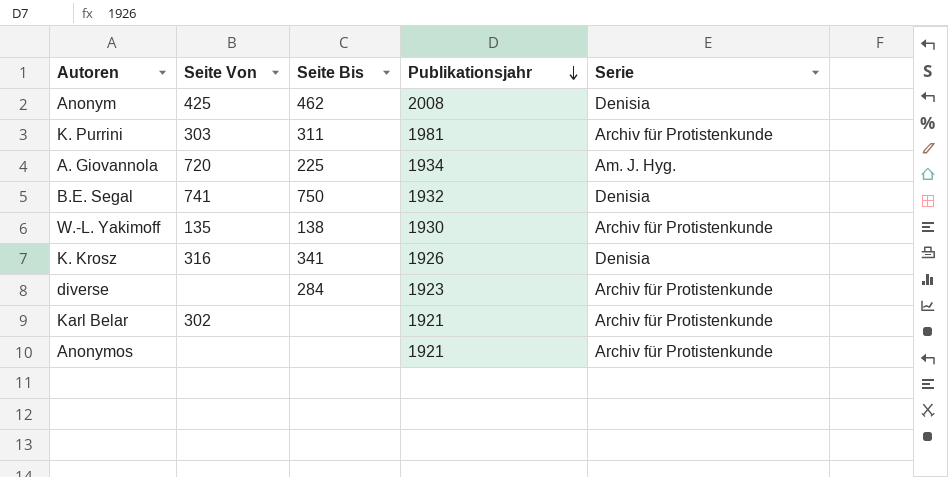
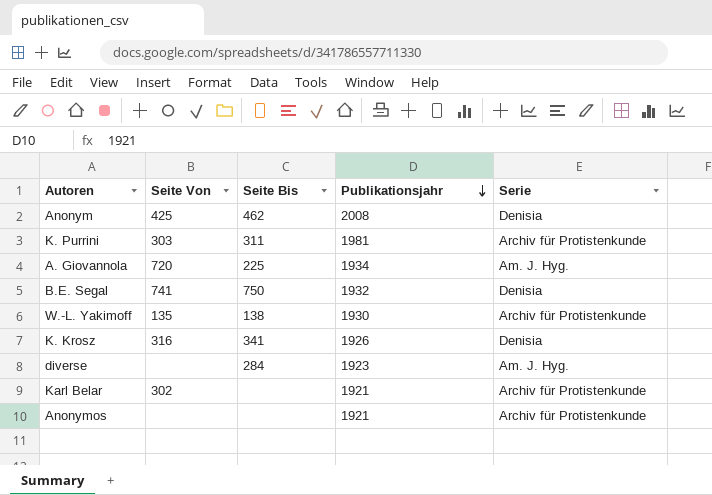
diverse | Serie: Archiv für Protistenkunde -> Am. J. Hyg.

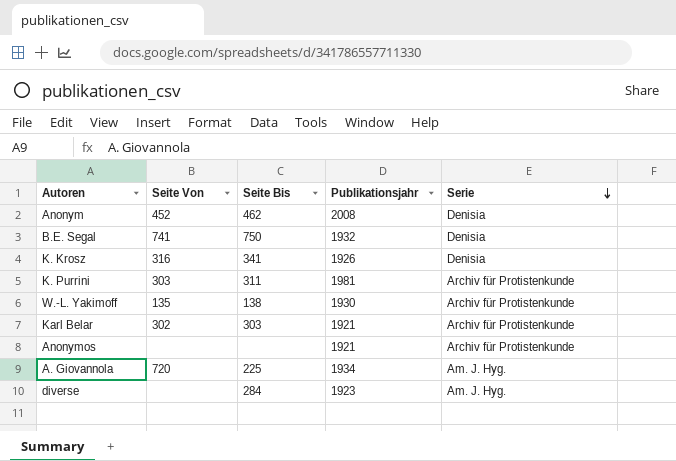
row order: Publikationsjahr descending -> Serie descending
Anonym | Seite Von: 425 -> 452
Karl Belar | Seite Bis: none -> 303

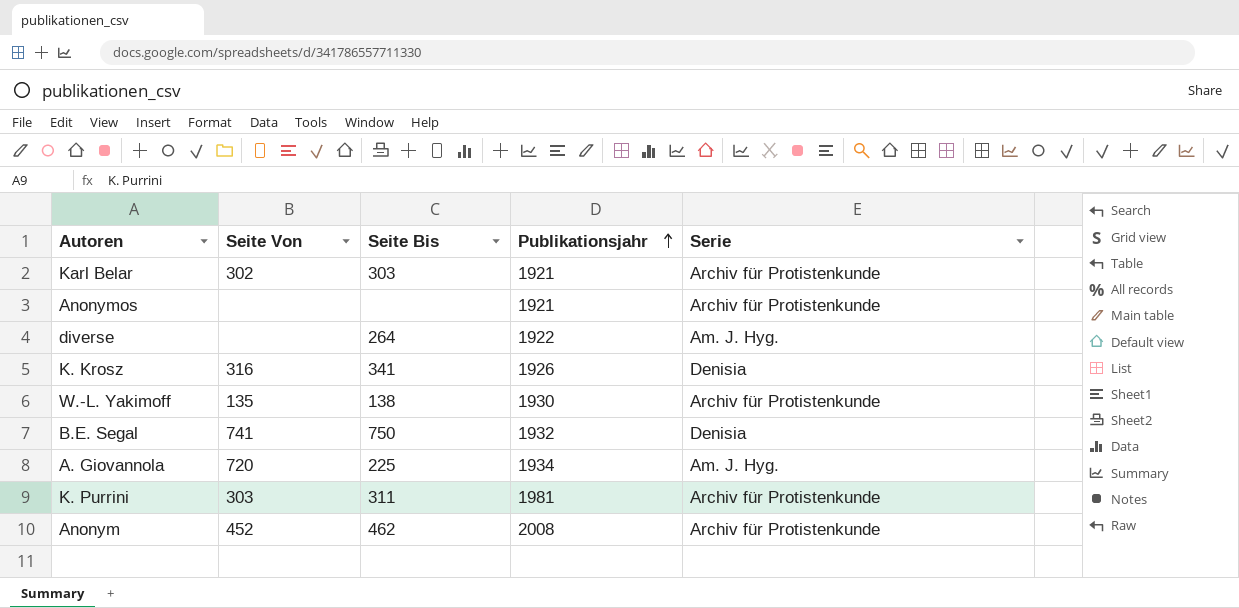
row order: Serie descending -> Publikationsjahr ascending
diverse | Seite Bis: 284 -> 264
diverse | Publikationsjahr: 1923 -> 1922
Anonym | Serie: Denisia -> Archiv für Protistenkunde

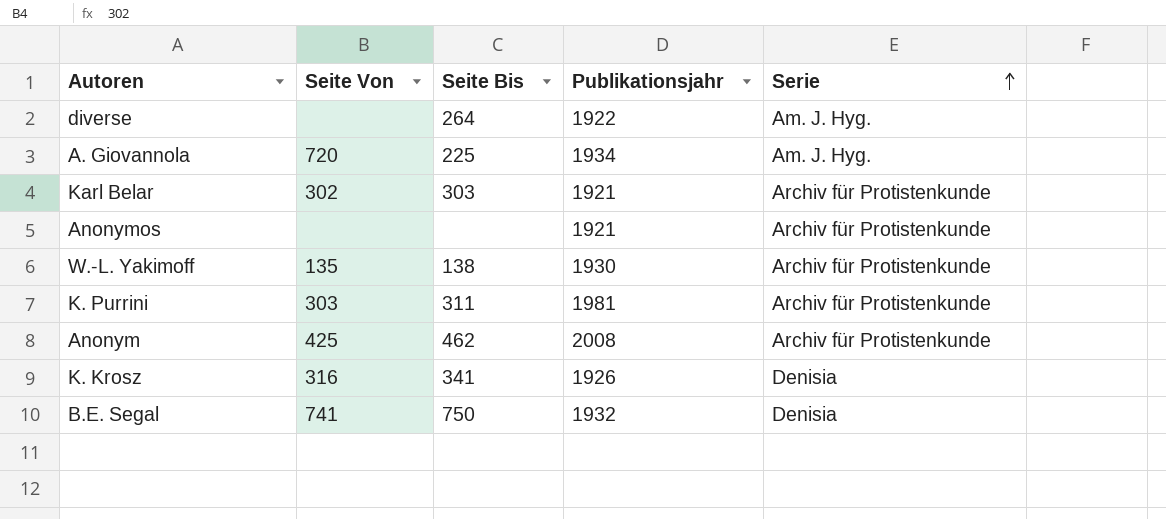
row order: Publikationsjahr ascending -> Serie ascending
Anonym | Seite Von: 452 -> 425

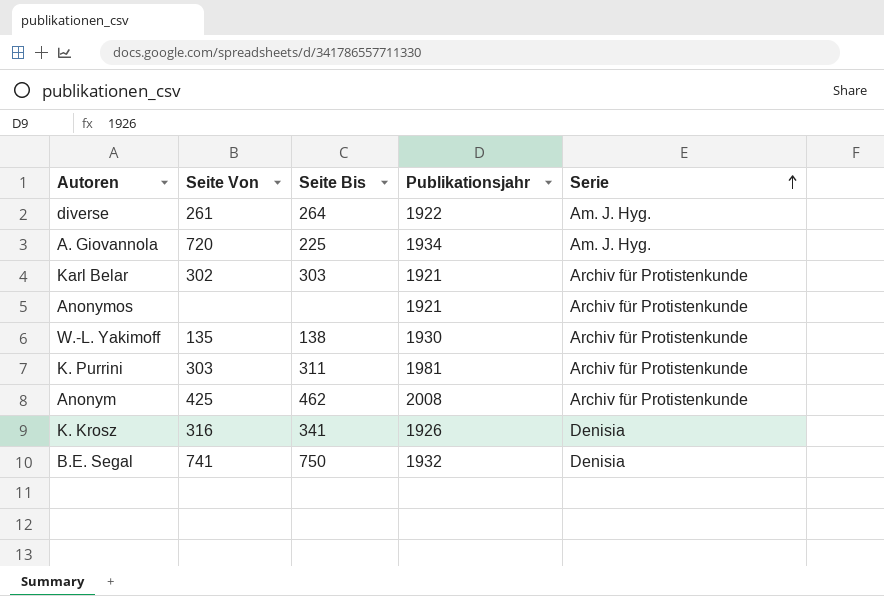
diverse | Seite Von: none -> 261

